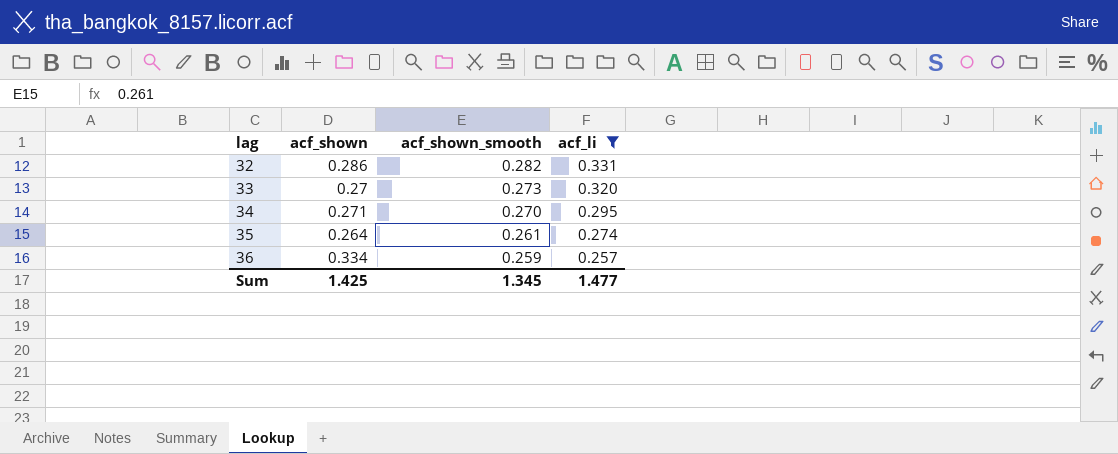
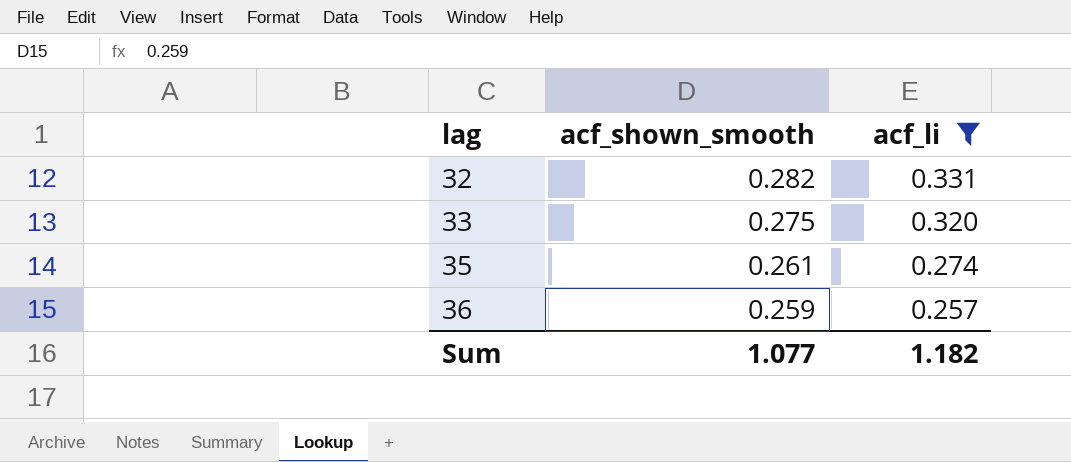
column acf_shown | position: 2 -> none
row 34: 0.271 | 0.270 | 0.295 -> none
33 | acf_shown_smooth: 0.273 -> 0.275
Sum | acf_shown_smooth: 1.345 -> 1.077
Sum | acf_li: 1.477 -> 1.182

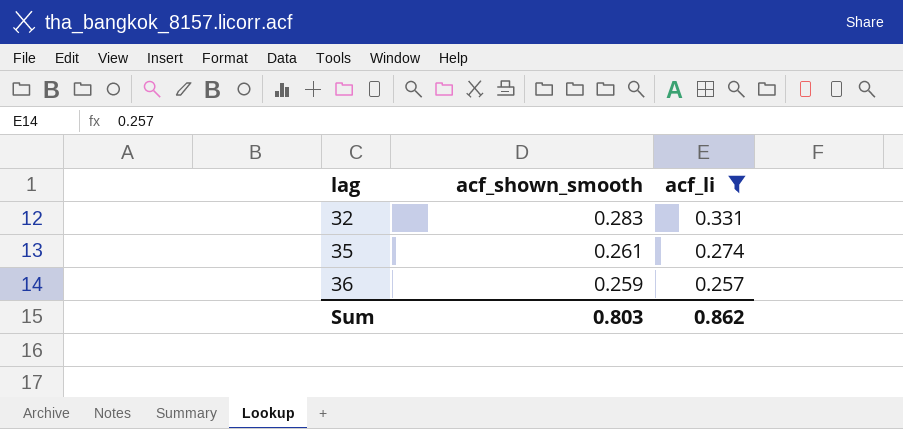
row 33: 0.275 | 0.320 -> none
32 | acf_shown_smooth: 0.282 -> 0.283
Sum | acf_shown_smooth: 1.077 -> 0.803
Sum | acf_li: 1.182 -> 0.862

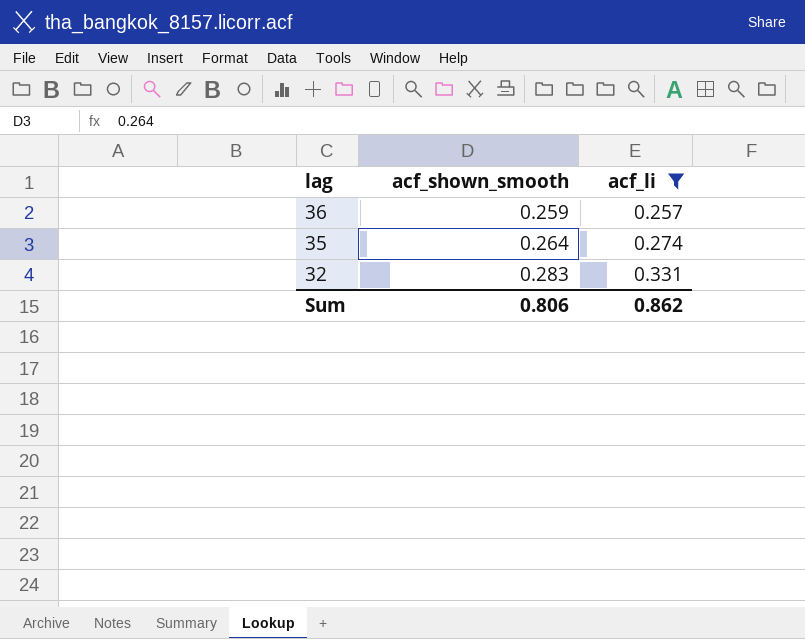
row order: lag ascending -> lag descending
35 | acf_shown_smooth: 0.261 -> 0.264
Sum | acf_shown_smooth: 0.803 -> 0.806

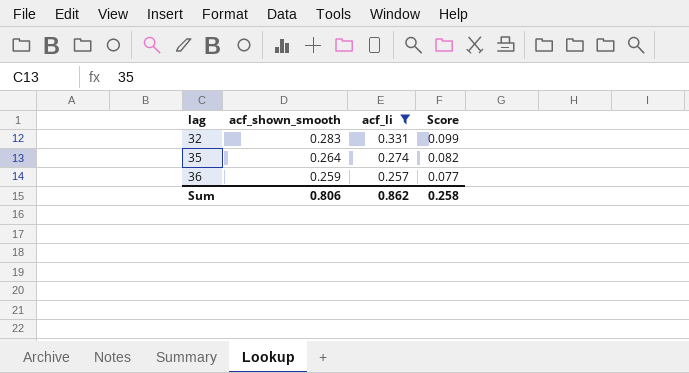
row order: lag descending -> lag ascending
column Score | formula: none -> [acf_li] * 0.3

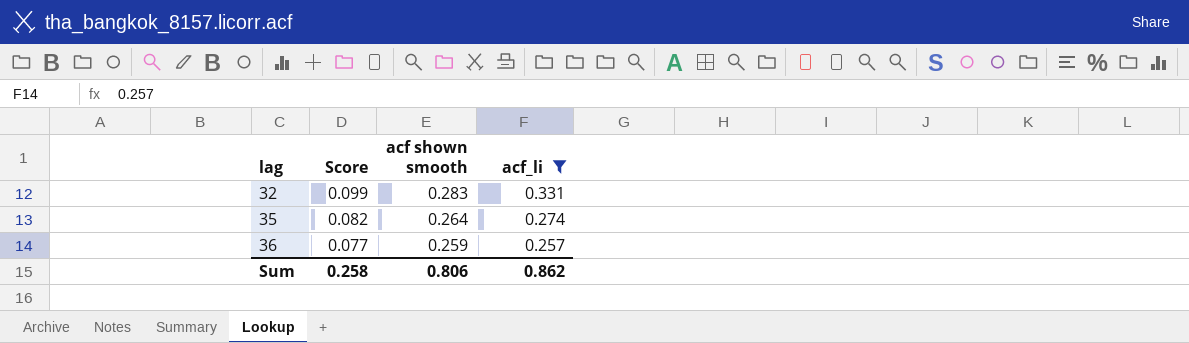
column Score | position: 4 -> 2
column name: acf_shown_smooth -> acf shown smooth

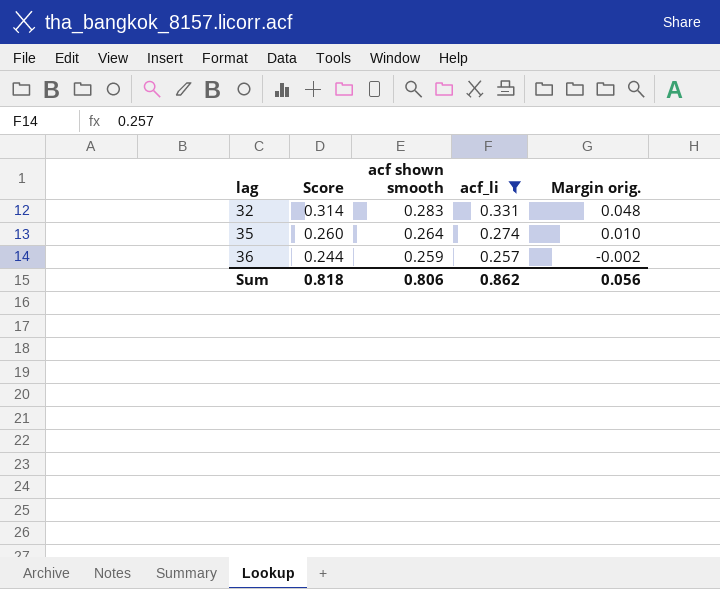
column Score | formula: [acf_li] * 0.3 -> [acf_li] * 0.95
column Margin orig. | formula: none -> [acf_li] - [acf shown smooth]
Sum | Score: 0.258 -> 0.818

